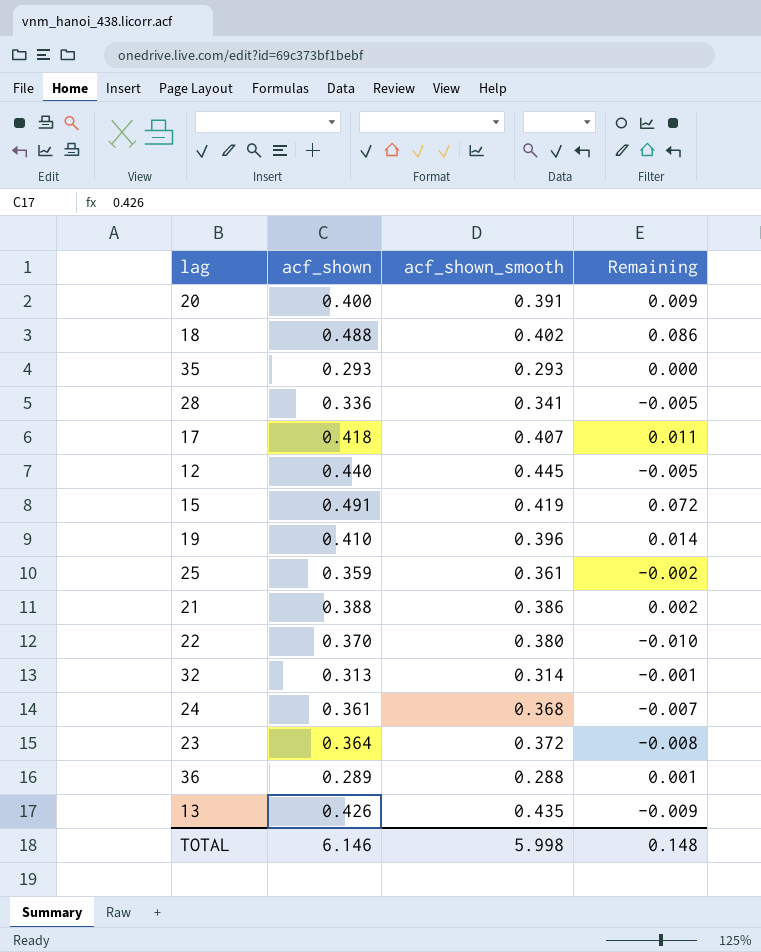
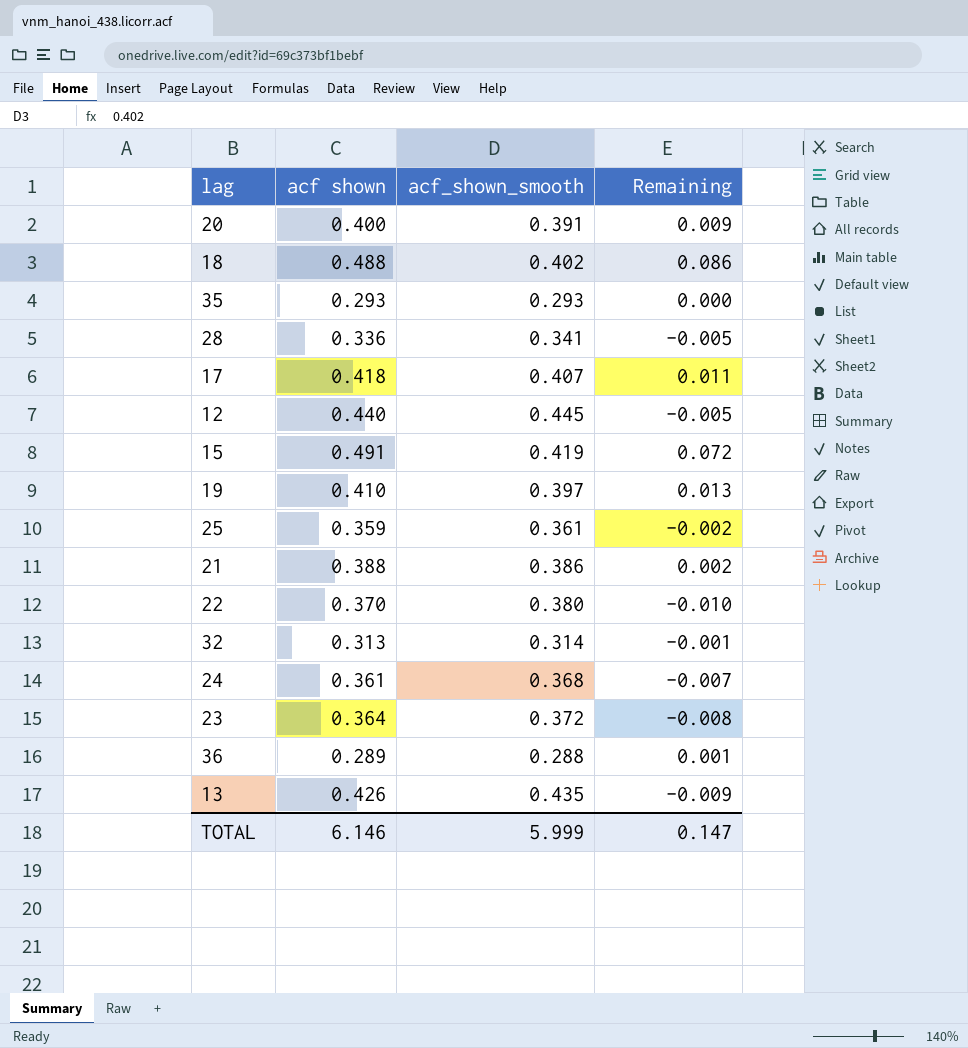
column name: acf_shown -> acf shown
19 | acf_shown_smooth: 0.396 -> 0.397
19 | Remaining: 0.014 -> 0.013
TOTAL | acf_shown_smooth: 5.998 -> 5.999
TOTAL | Remaining: 0.148 -> 0.147

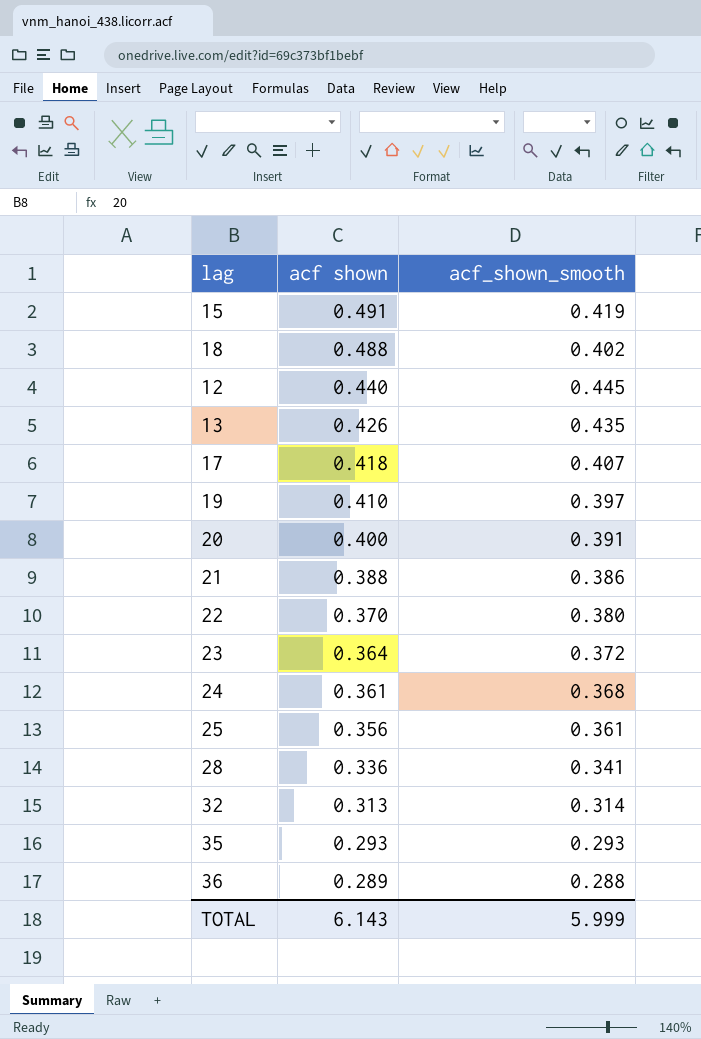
row order: none -> acf shown descending
column Remaining | formula: [acf shown] - [acf_shown_smooth] -> none
25 | acf shown: 0.359 -> 0.356
TOTAL | acf shown: 6.146 -> 6.143

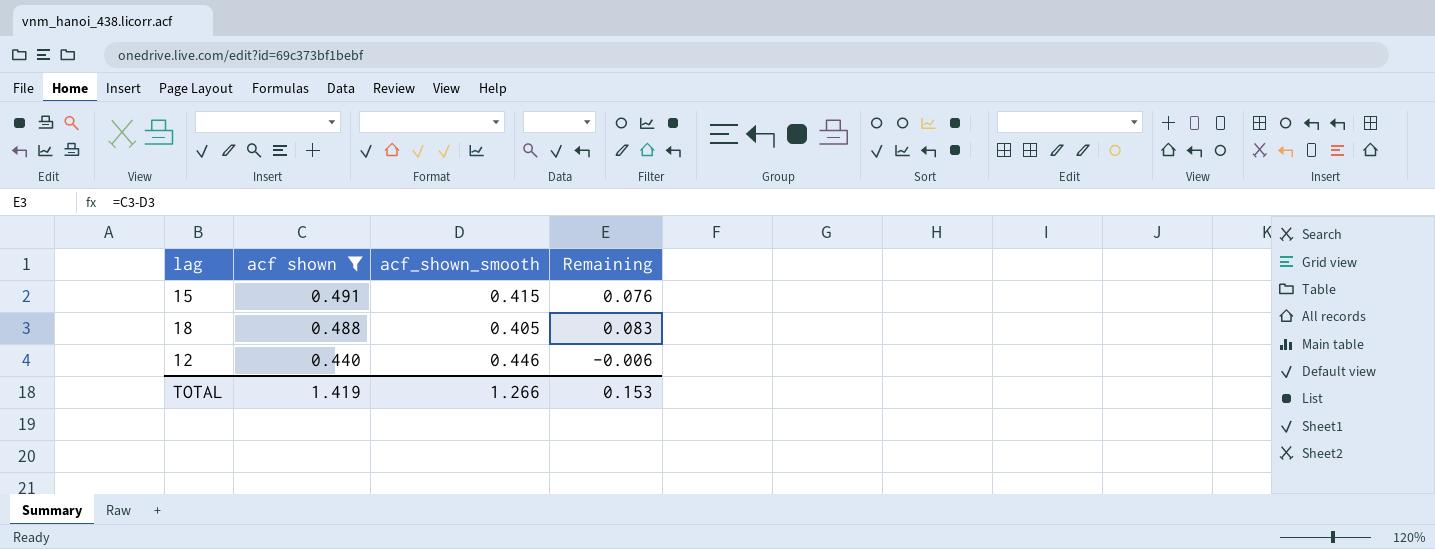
filter: none -> acf shown >= 0.440
column Remaining | formula: none -> [acf shown] - [acf_shown_smooth]
15 | acf_shown_smooth: 0.419 -> 0.415
18 | acf_shown_smooth: 0.402 -> 0.405
12 | acf_shown_smooth: 0.445 -> 0.446
TOTAL | acf shown: 6.143 -> 1.419
TOTAL | acf_shown_smooth: 5.999 -> 1.266

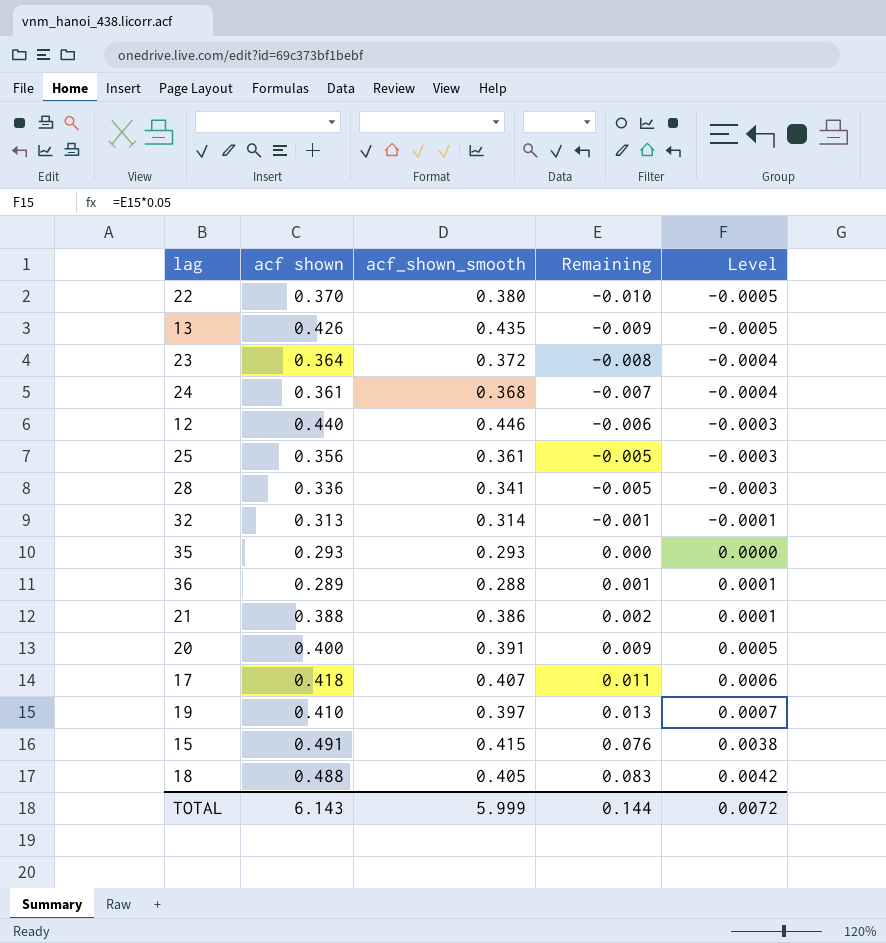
filter: acf shown >= 0.440 -> none
row order: acf shown descending -> Remaining ascending
column Level | formula: none -> [Remaining] * 0.05
TOTAL | acf shown: 1.419 -> 6.143
TOTAL | acf_shown_smooth: 1.266 -> 5.999
TOTAL | Remaining: 0.153 -> 0.144

